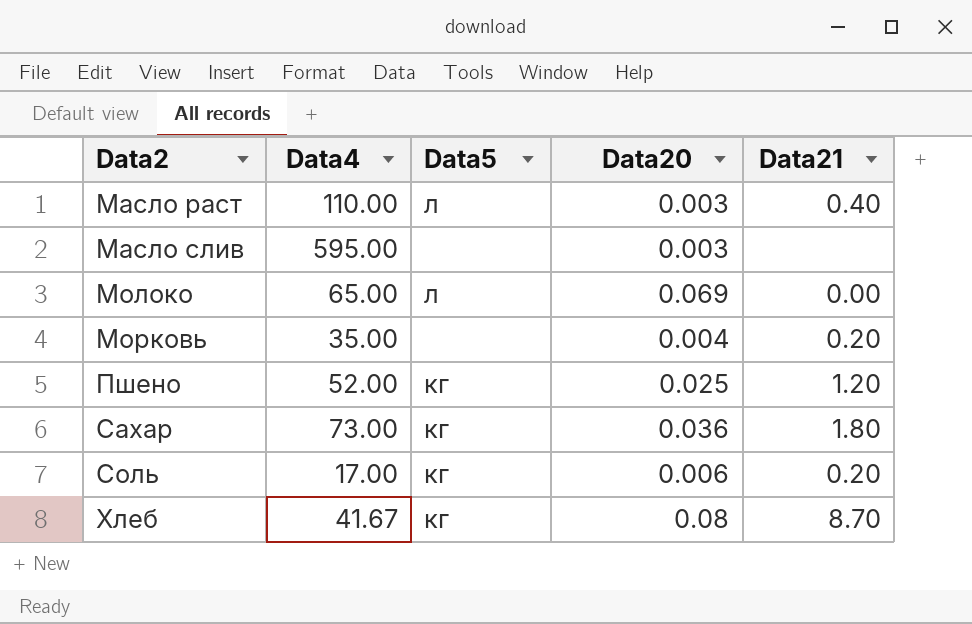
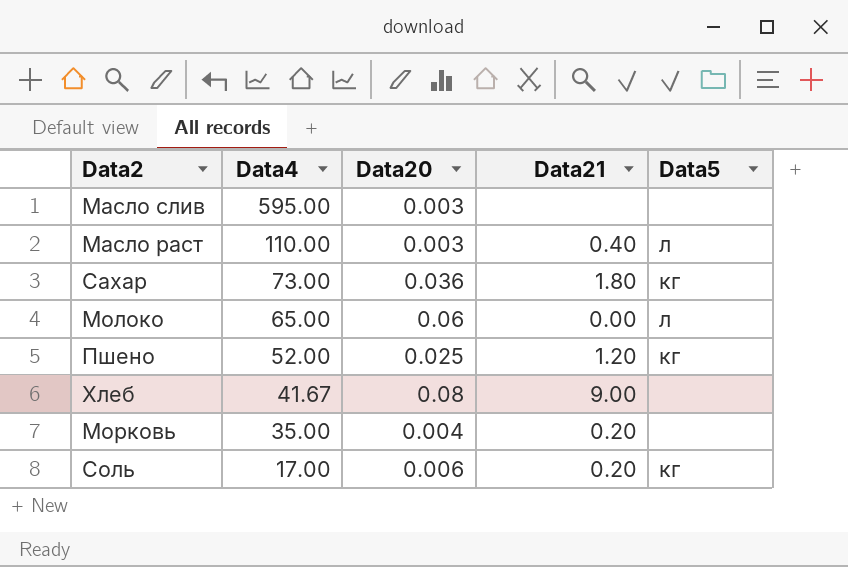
row order: Data2 ascending -> Data4 descending
column Data5 | position: 3 -> 5
Молоко | Data20: 0.069 -> 0.06
Хлеб | Data21: 8.70 -> 9.00
Хлеб | Data5: кг -> none

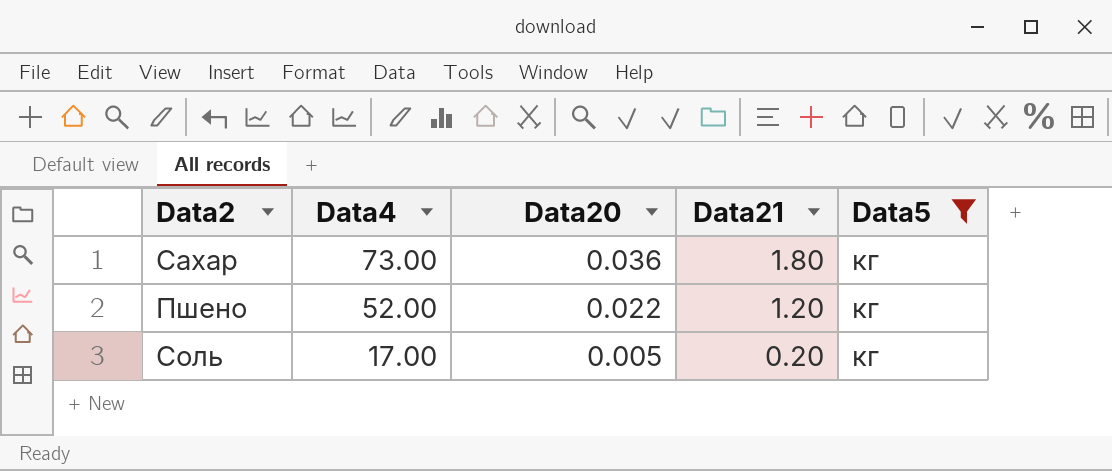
filter: none -> Data5 = кг
Пшено | Data20: 0.025 -> 0.022
Соль | Data20: 0.006 -> 0.005

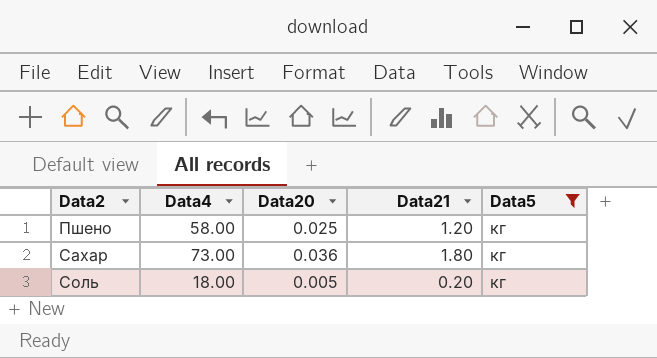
row order: Data4 descending -> Data2 ascending
Пшено | Data4: 52.00 -> 58.00
Пшено | Data20: 0.022 -> 0.025
Соль | Data4: 17.00 -> 18.00

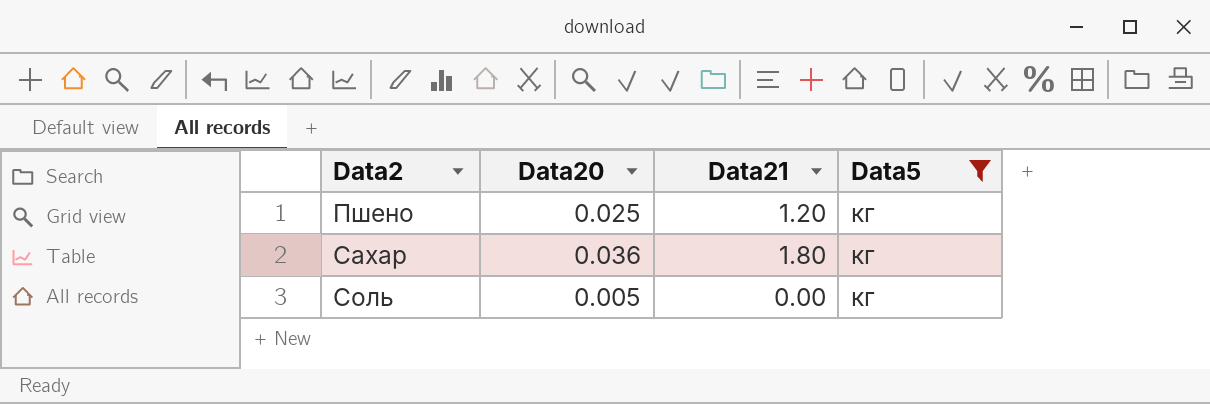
column Data4 | position: 2 -> none
Соль | Data21: 0.20 -> 0.00

